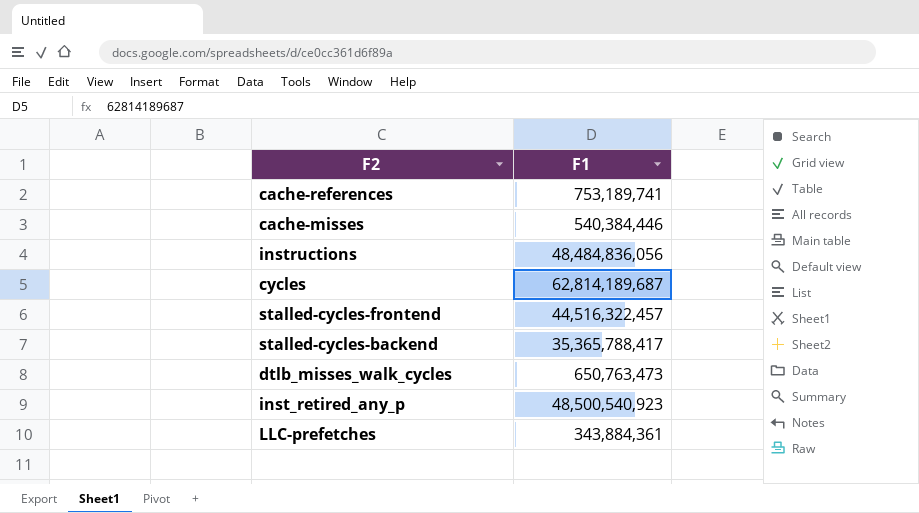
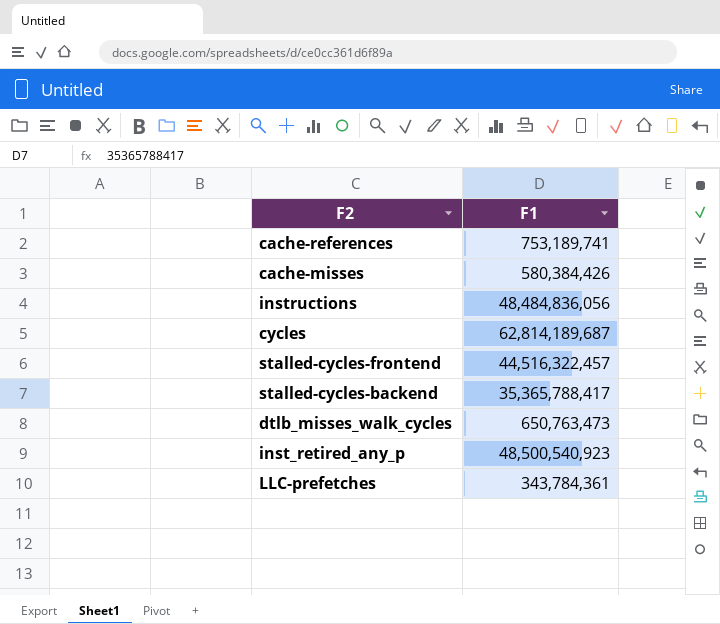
cache-misses | F1: 540,384,446 -> 580,384,426
LLC-prefetches | F1: 343,884,361 -> 343,784,361

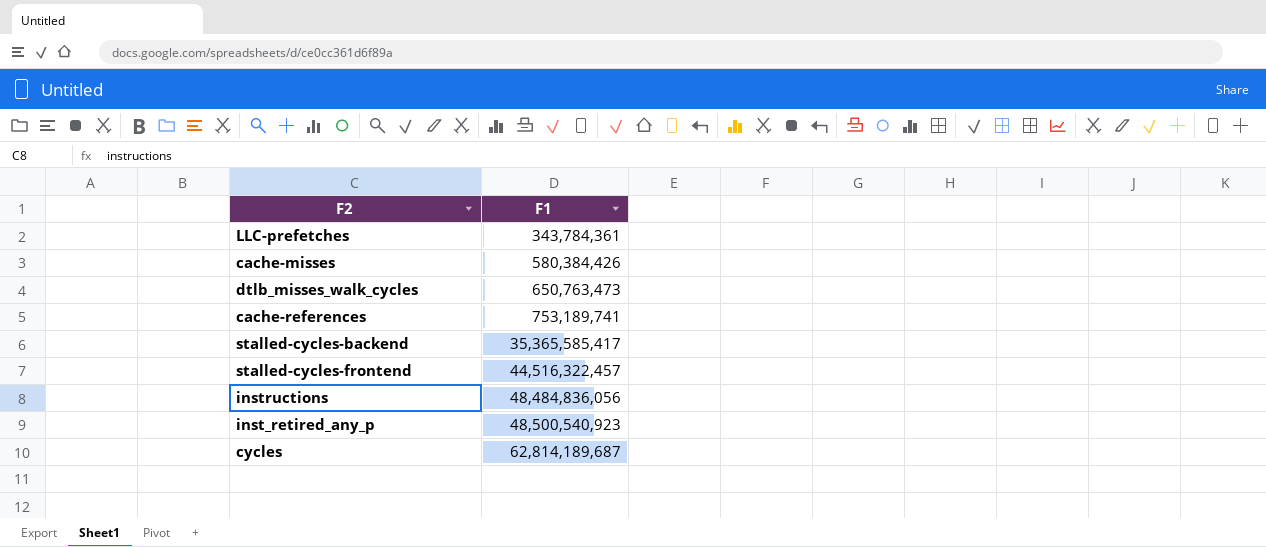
row order: none -> F1 ascending
stalled-cycles-backend | F1: 35,365,788,417 -> 35,365,585,417

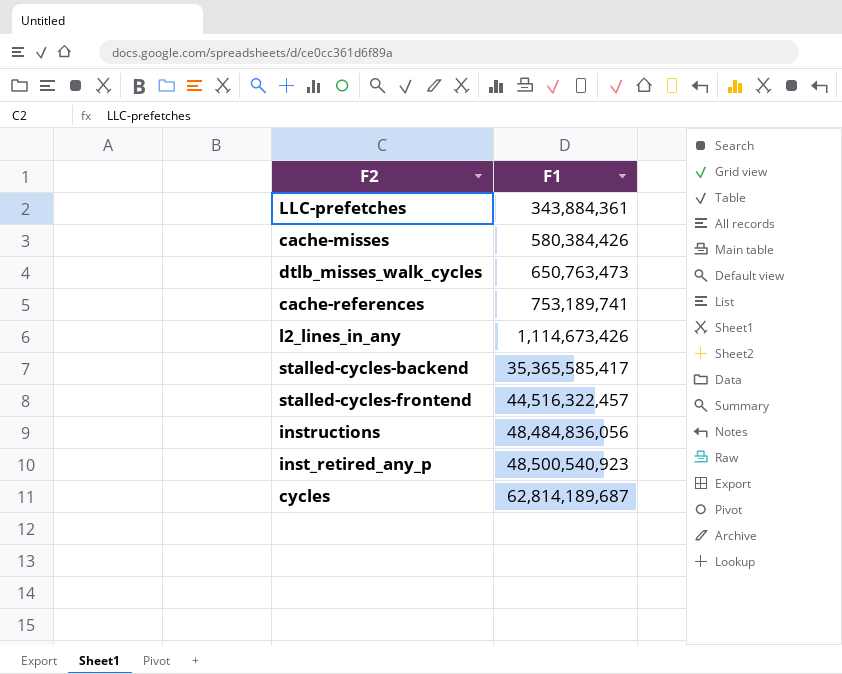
LLC-prefetches | F1: 343,784,361 -> 343,884,361
row l2_lines_in_any: none -> 1,114,673,426

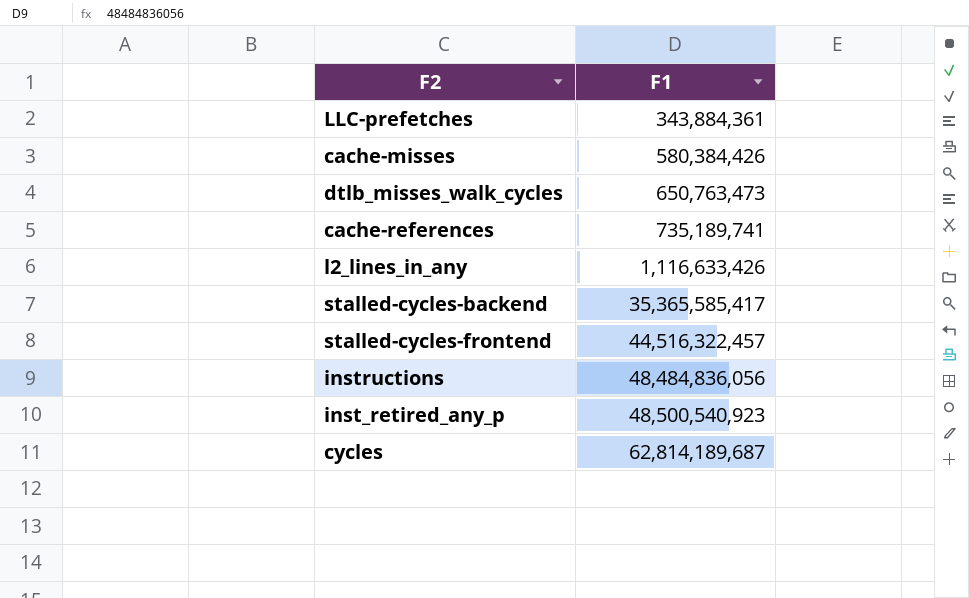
cache-references | F1: 753,189,741 -> 735,189,741
l2_lines_in_any | F1: 1,114,673,426 -> 1,116,633,426

